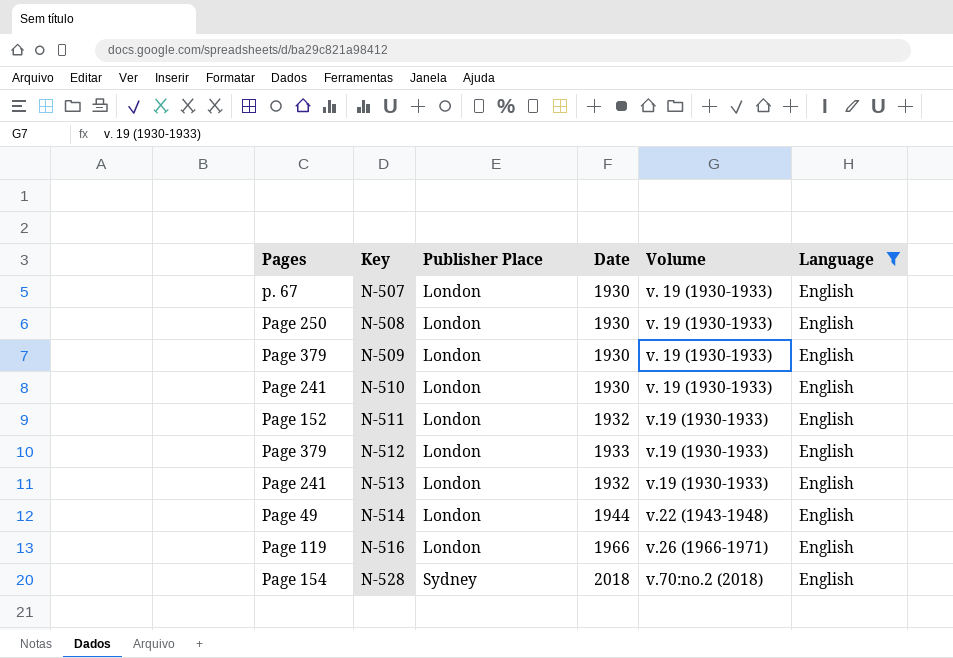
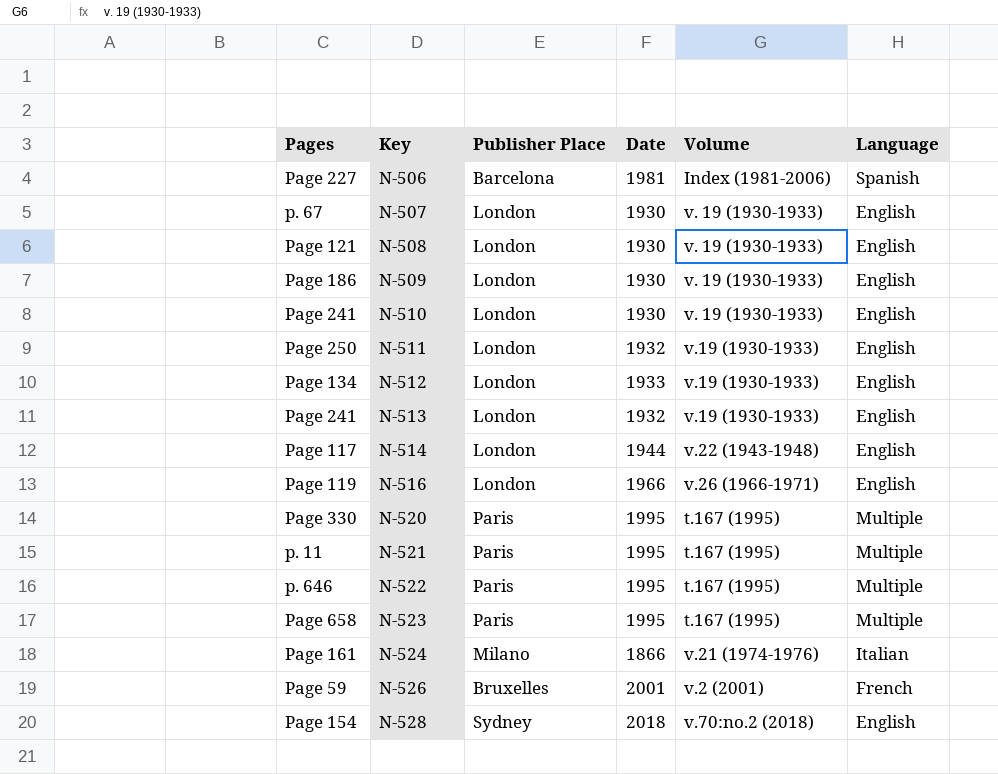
filter: Language = English -> none
N-508 | Pages: Page 250 -> Page 121
N-509 | Pages: Page 379 -> Page 186
N-511 | Pages: Page 152 -> Page 250
N-512 | Pages: Page 379 -> Page 134
N-514 | Pages: Page 49 -> Page 117

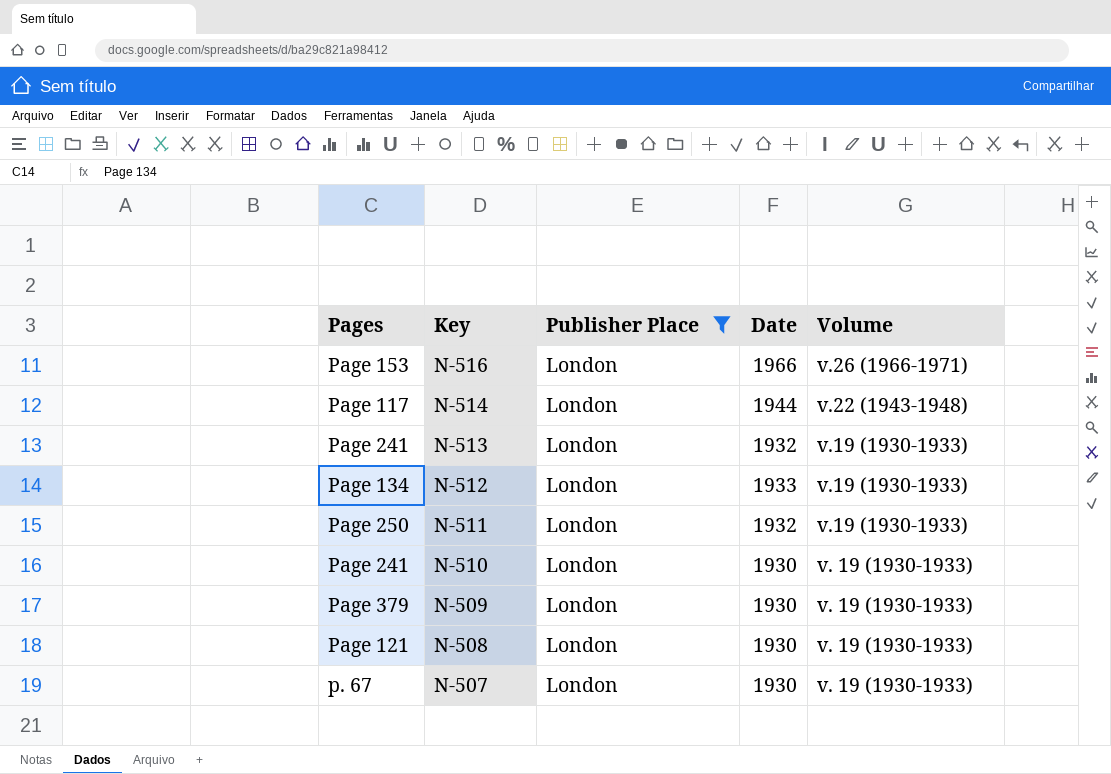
filter: none -> Publisher Place = London
row order: Key ascending -> Key descending
column Language | position: 6 -> none
N-516 | Pages: Page 119 -> Page 153
N-509 | Pages: Page 186 -> Page 379

